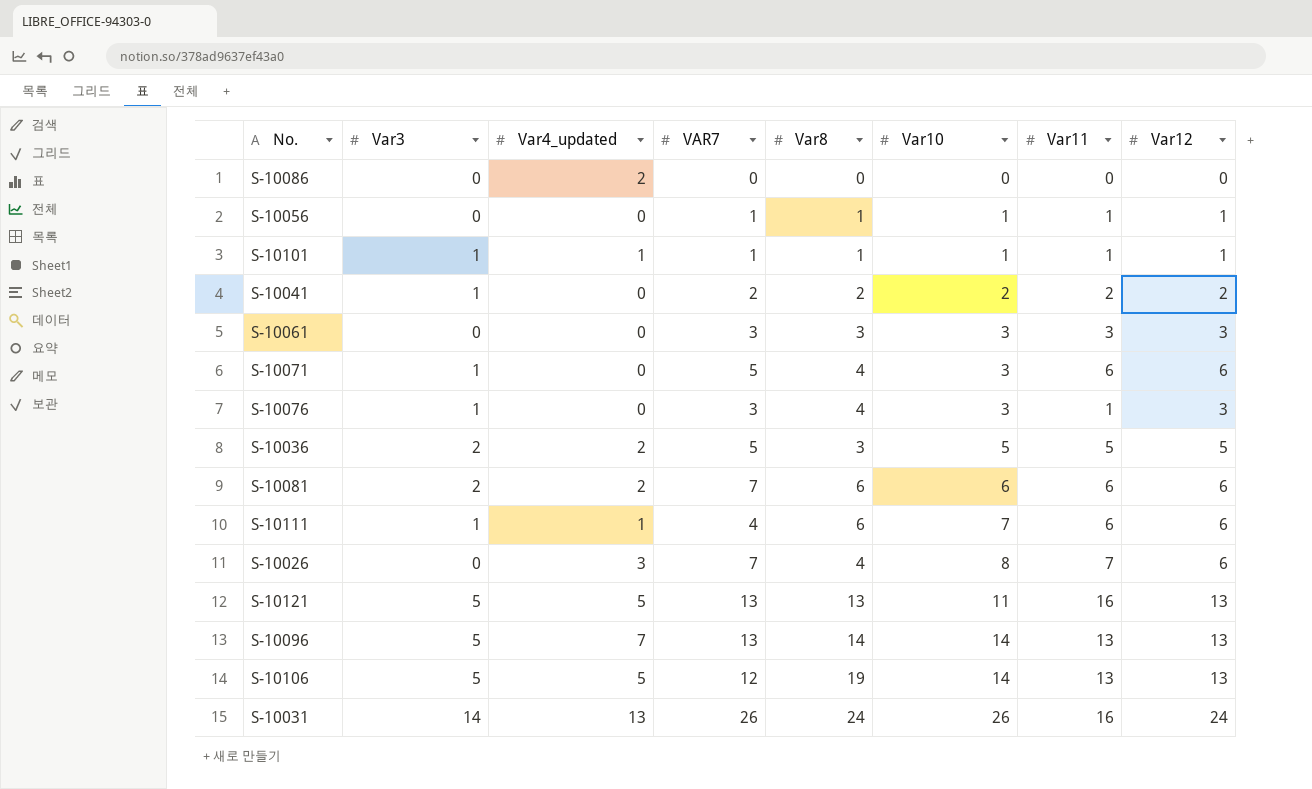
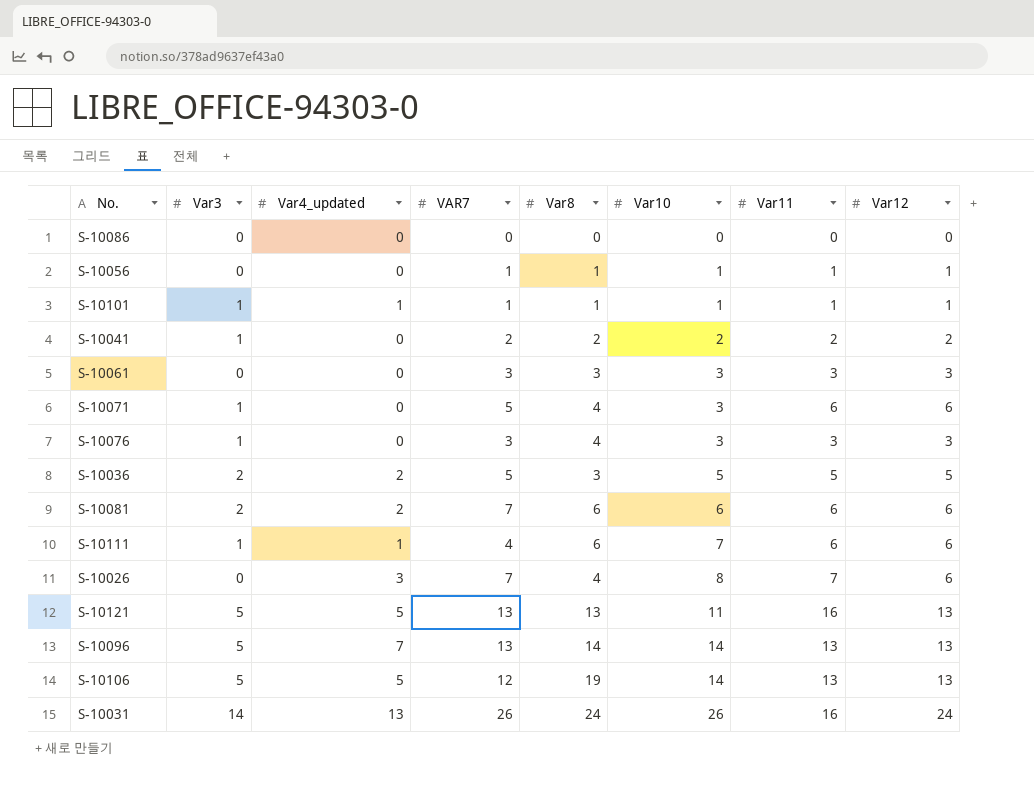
S-10086 | Var4_updated: 2 -> 0
S-10076 | Var11: 1 -> 3

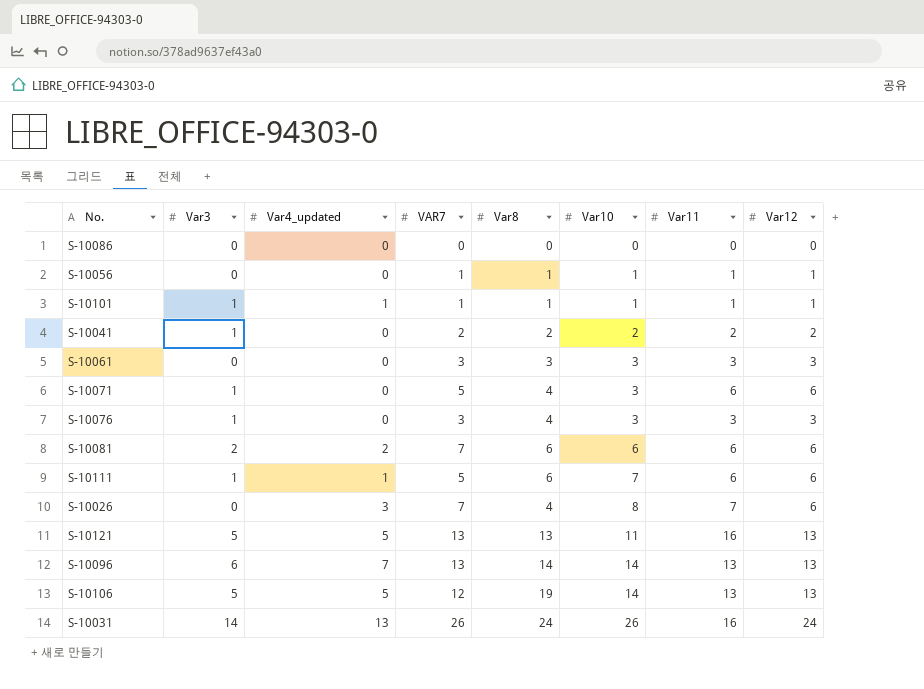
row S-10036: 2 | 2 | 5 | 3 | 5 | 5 | 5 -> none
S-10111 | VAR7: 4 -> 5
S-10096 | Var3: 5 -> 6

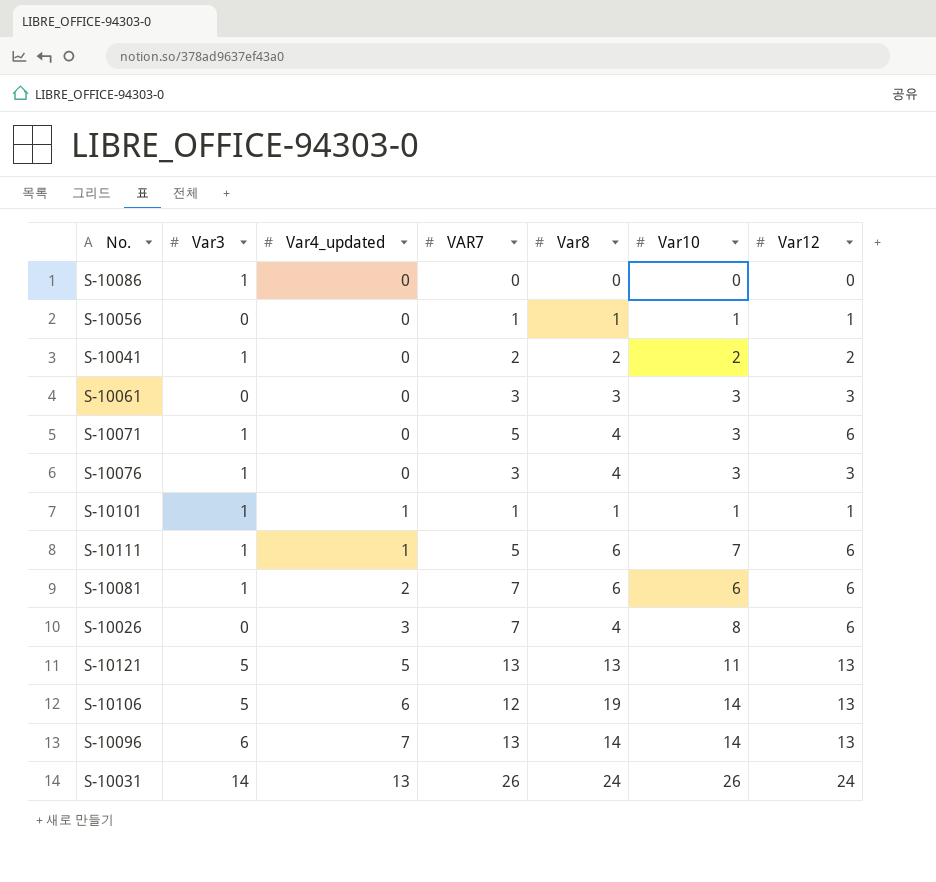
row order: Var10 ascending -> Var4_updated ascending
column Var11 | position: 7 -> none
S-10086 | Var3: 0 -> 1
S-10081 | Var3: 2 -> 1
S-10106 | Var4_updated: 5 -> 6

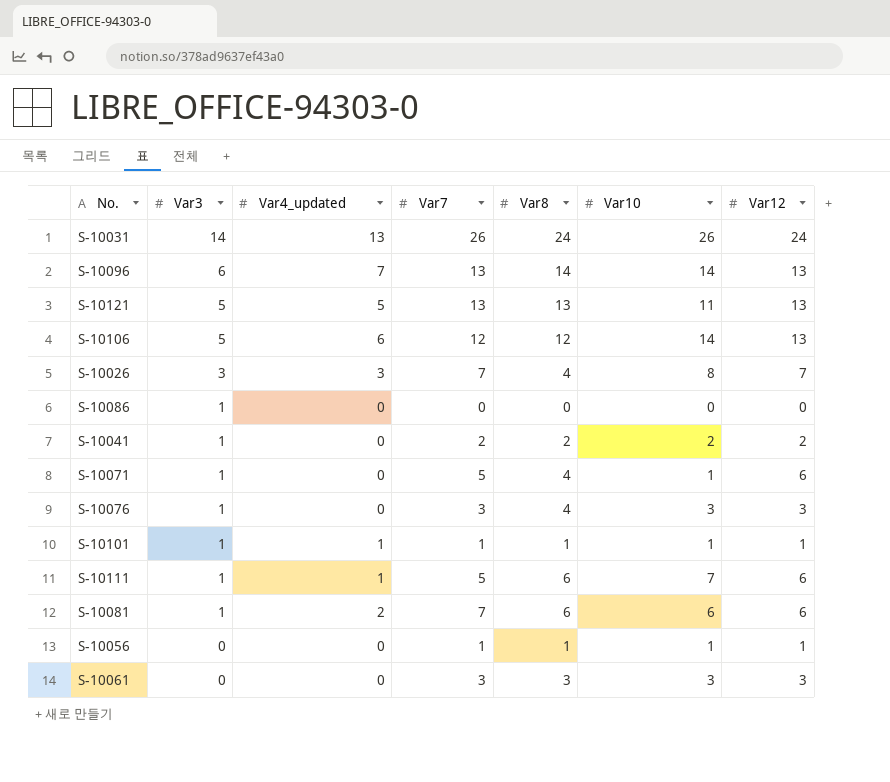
row order: Var4_updated ascending -> Var3 descending
column name: VAR7 -> Var7
S-10106 | Var8: 19 -> 12
S-10026 | Var3: 0 -> 3
S-10026 | Var12: 6 -> 7
S-10071 | Var10: 3 -> 1

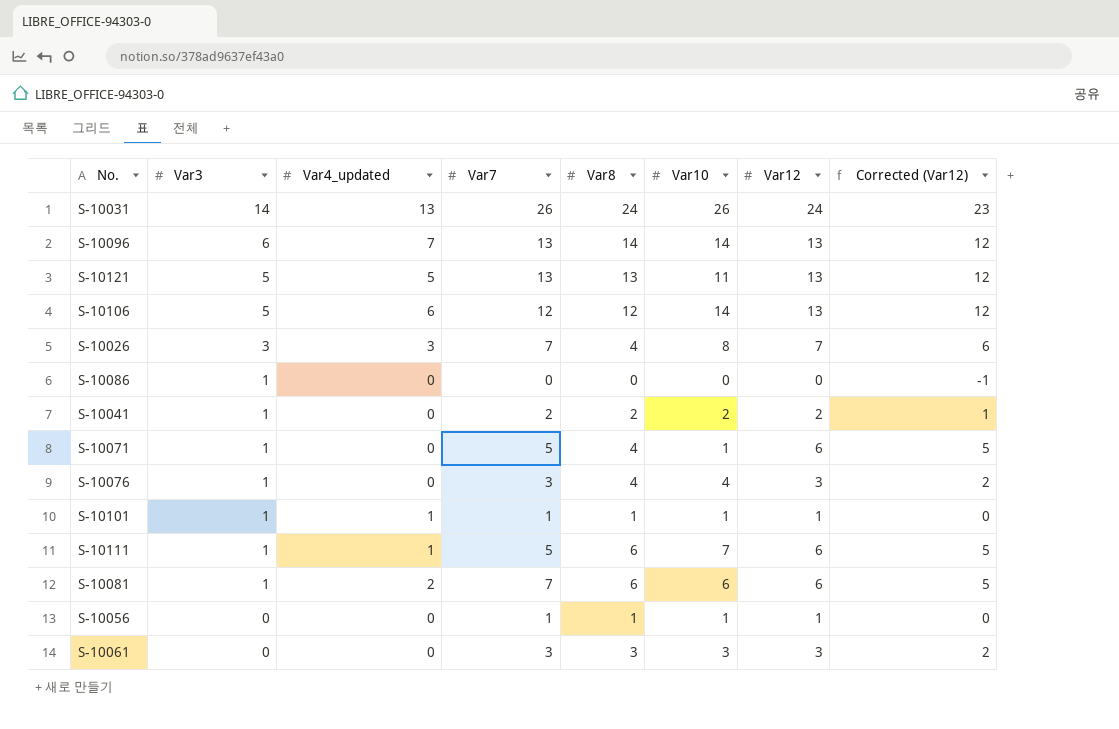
column Corrected (Var12) | formula: none -> [Var12] - 1
S-10076 | Var10: 3 -> 4

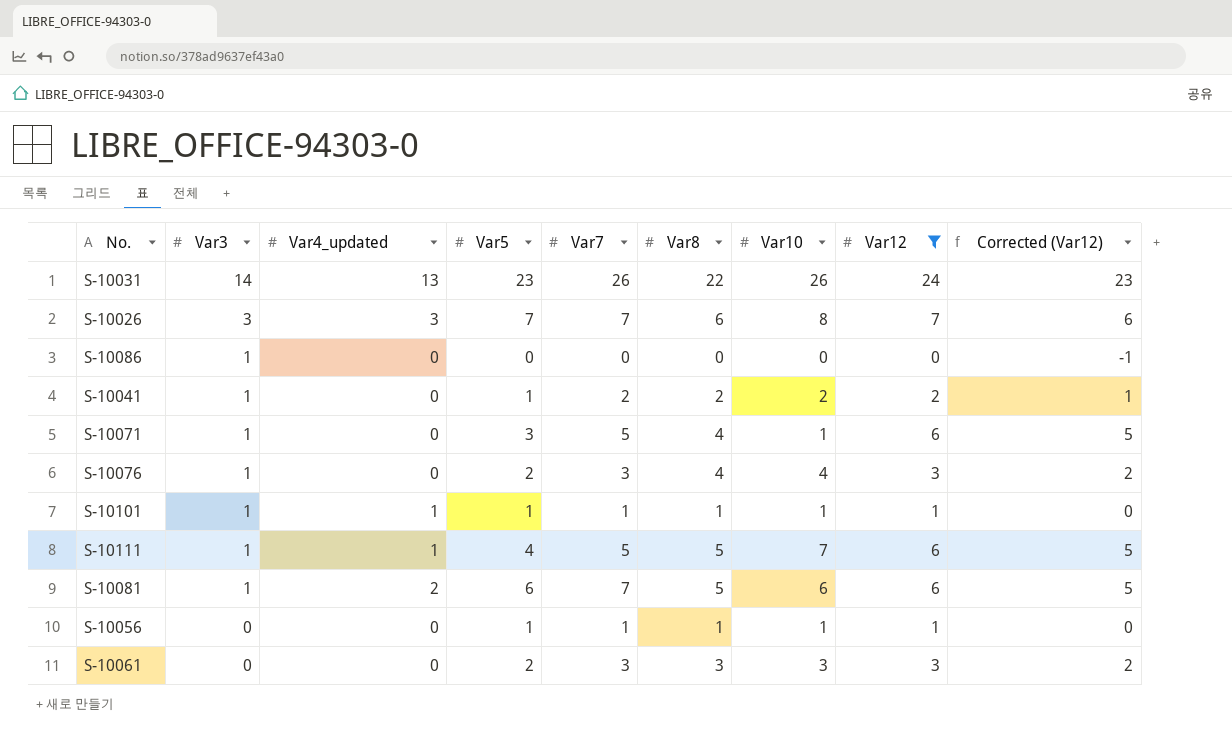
filter: none -> Var12 != 13
column Var5 | position: none -> 4
S-10031 | Var8: 24 -> 22
S-10026 | Var8: 4 -> 6
S-10111 | Var8: 6 -> 5
S-10081 | Var8: 6 -> 5

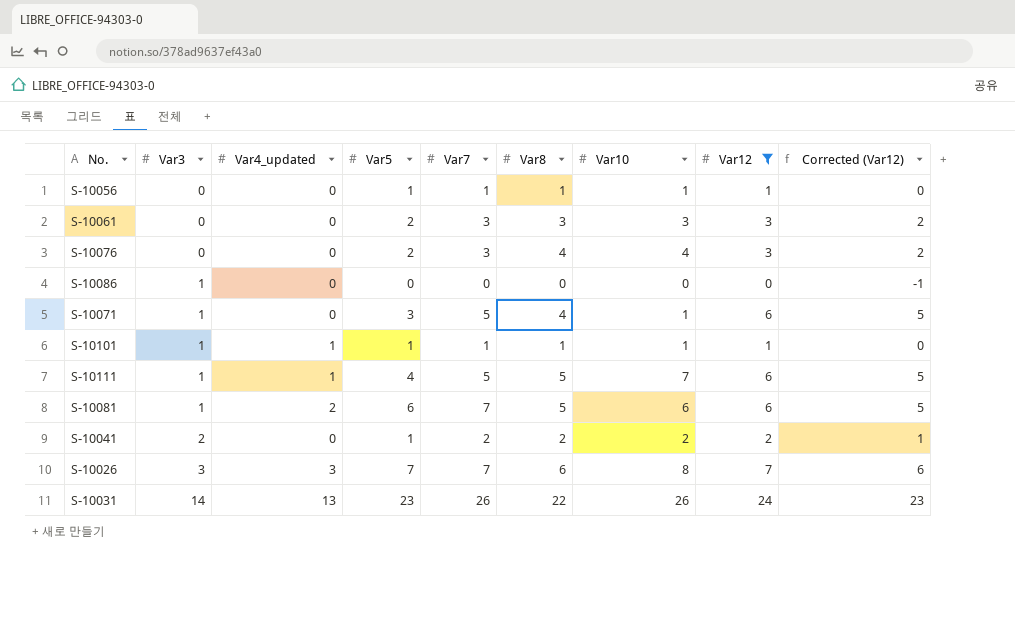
row order: Var3 descending -> Var3 ascending
S-10076 | Var3: 1 -> 0
S-10041 | Var3: 1 -> 2

